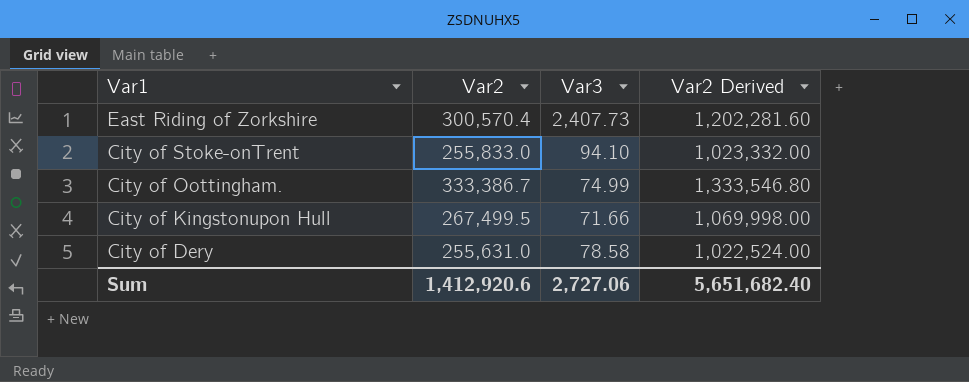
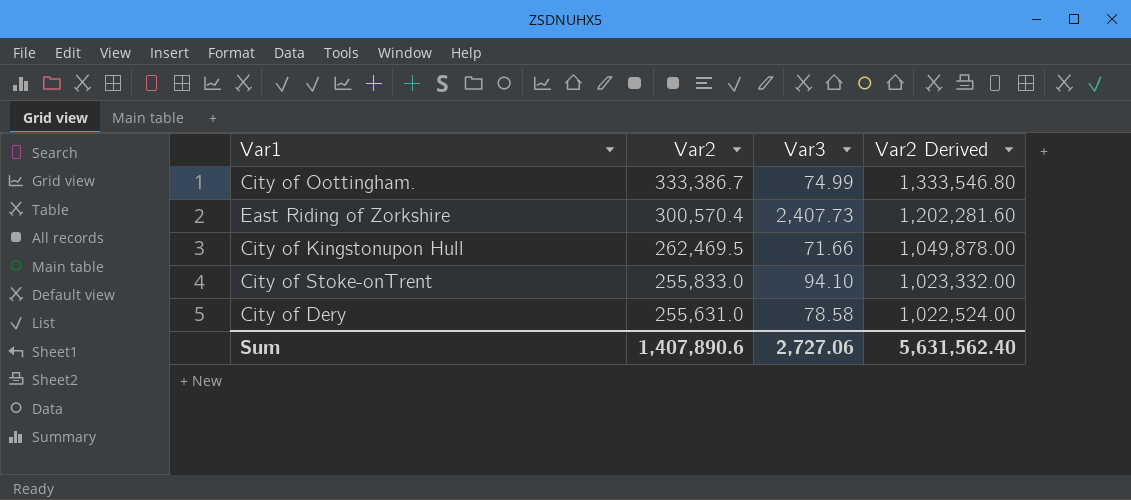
row order: Var1 descending -> Var2 descending
City of Kingstonupon Hull | Var2: 267,499.5 -> 262,469.5
City of Kingstonupon Hull | Var2 Derived: 1,069,998.00 -> 1,049,878.00
Sum | Var2: 1,412,920.6 -> 1,407,890.6
Sum | Var2 Derived: 5,651,682.40 -> 5,631,562.40

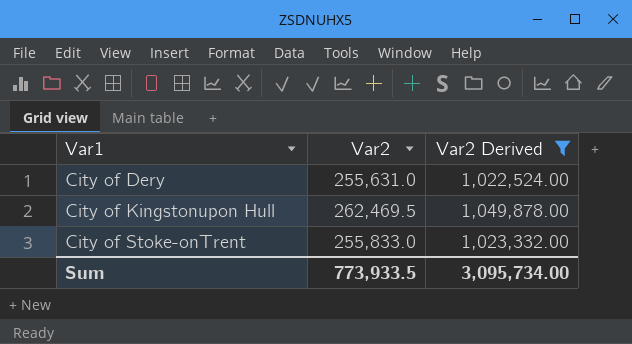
filter: none -> Var2 Derived <= 1,049,878.00
row order: Var2 descending -> Var1 ascending
column Var3 | position: 3 -> none
Sum | Var2: 1,407,890.6 -> 773,933.5
Sum | Var2 Derived: 5,631,562.40 -> 3,095,734.00

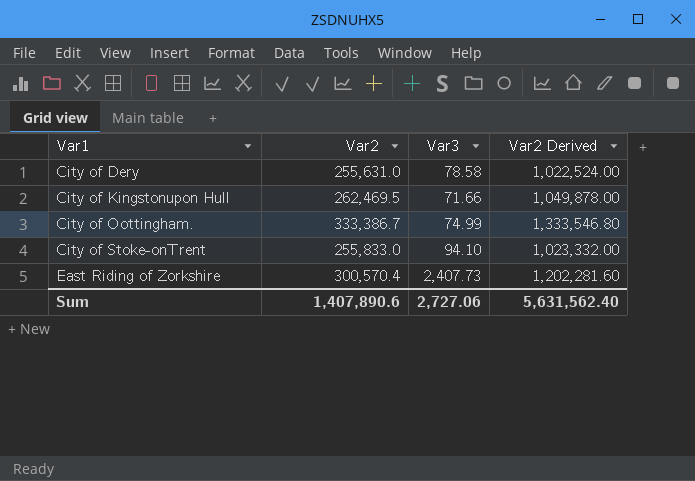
filter: Var2 Derived <= 1,049,878.00 -> none
column Var3 | position: none -> 3
Sum | Var2: 773,933.5 -> 1,407,890.6
Sum | Var2 Derived: 3,095,734.00 -> 5,631,562.40

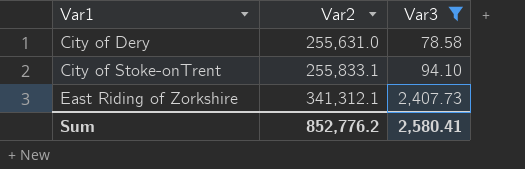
filter: none -> Var3 >= 78.58
column Var2 Derived | formula: [Var2] * 4 -> none
City of Stoke-onTrent | Var2: 255,833.0 -> 255,833.1
East Riding of Zorkshire | Var2: 300,570.4 -> 341,312.1
Sum | Var2: 1,407,890.6 -> 852,776.2
Sum | Var3: 2,727.06 -> 2,580.41

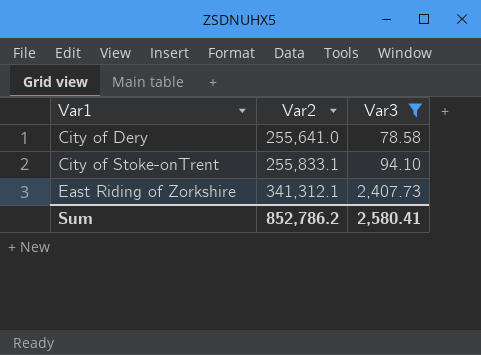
City of Dery | Var2: 255,631.0 -> 255,641.0
Sum | Var2: 852,776.2 -> 852,786.2

